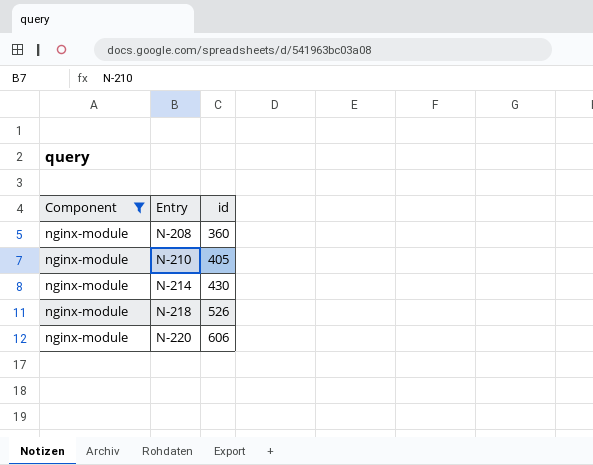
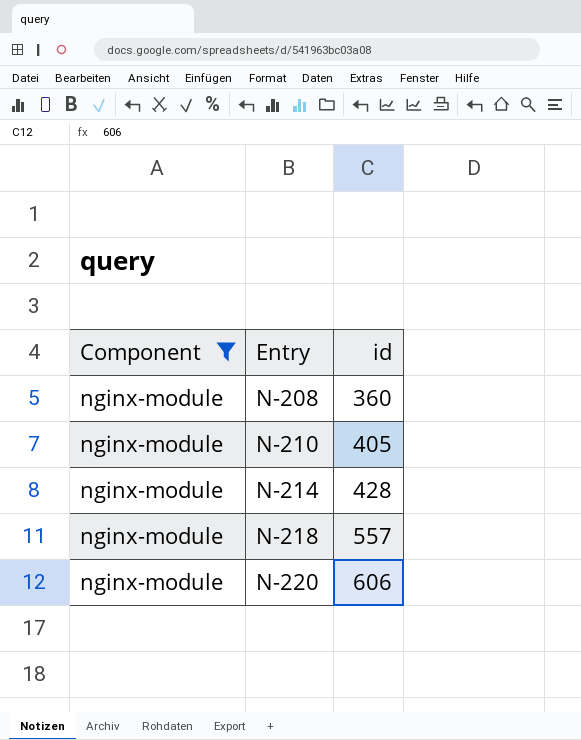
N-214 | id: 430 -> 428
N-218 | id: 526 -> 557

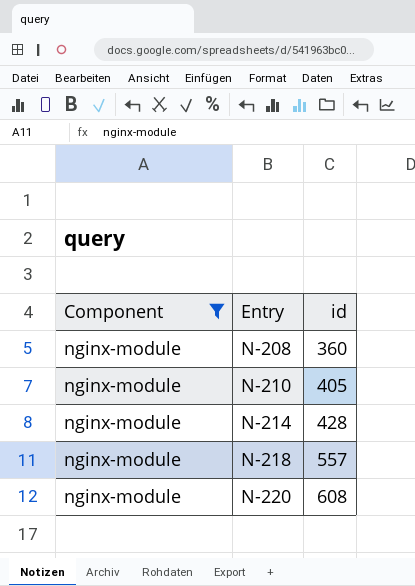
N-220 | id: 606 -> 608

